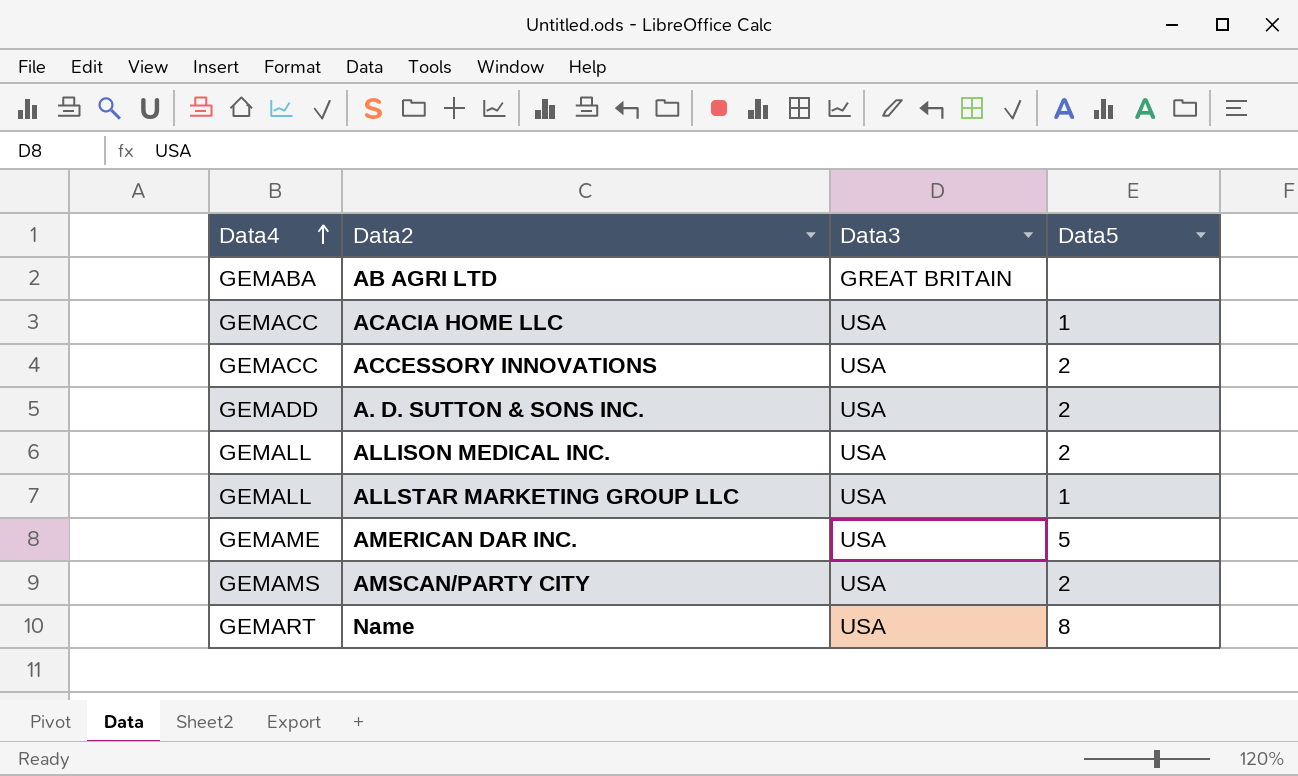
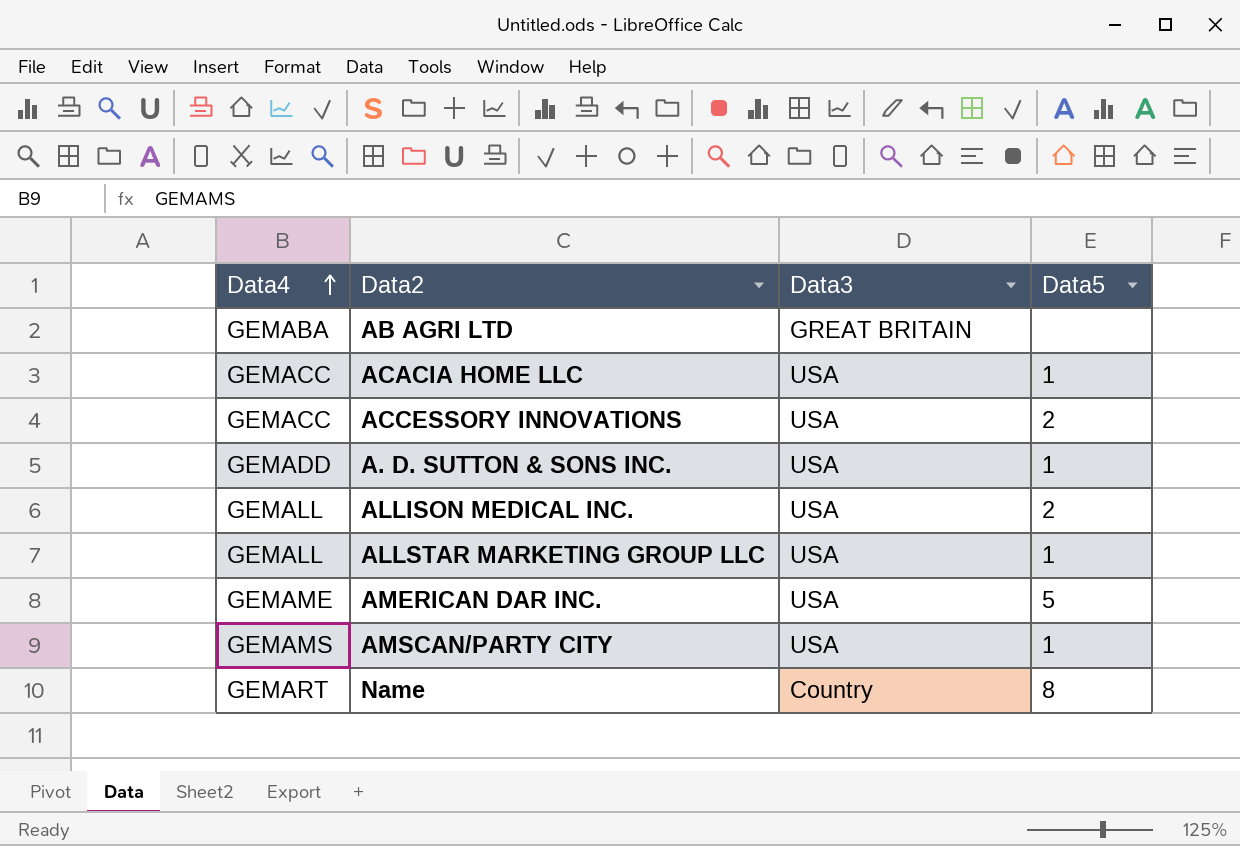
A. D. SUTTON & SONS INC. | Data5: 2 -> 1
AMSCAN/PARTY CITY | Data5: 2 -> 1
Name | Data3: USA -> Country

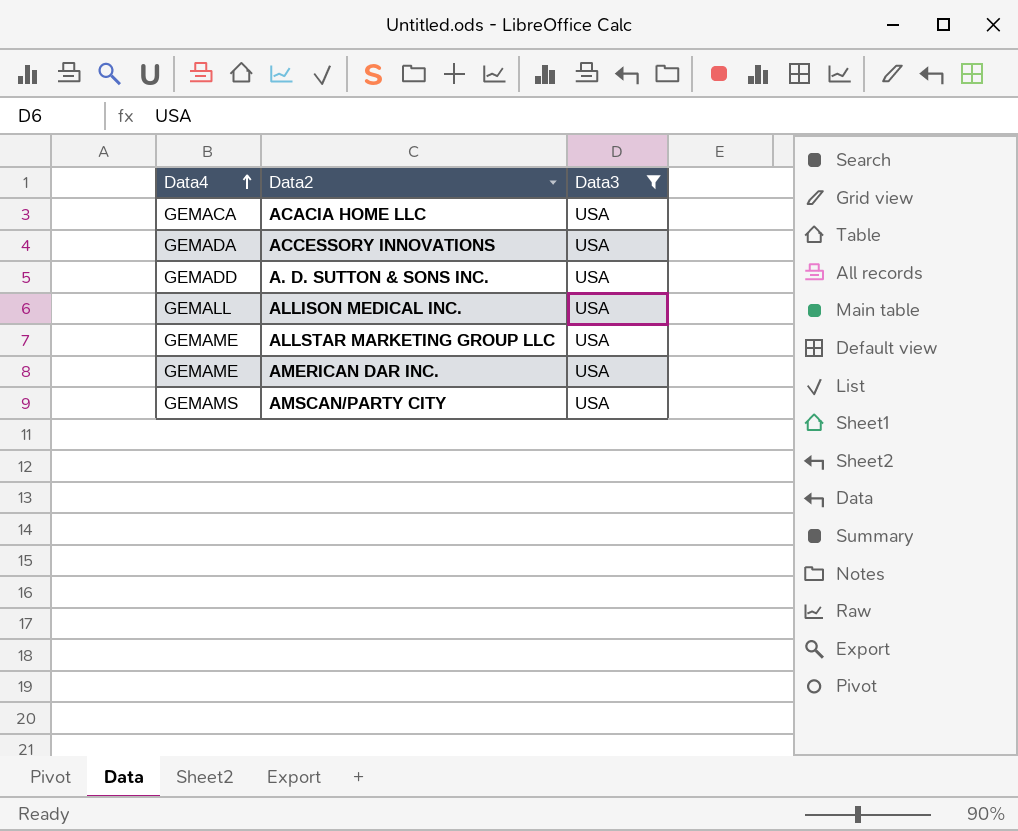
filter: none -> Data3 = USA
column Data5 | position: 4 -> none
ACACIA HOME LLC | Data4: GEMACC -> GEMACA
ACCESSORY INNOVATIONS | Data4: GEMACC -> GEMADA
ALLSTAR MARKETING GROUP LLC | Data4: GEMALL -> GEMAME

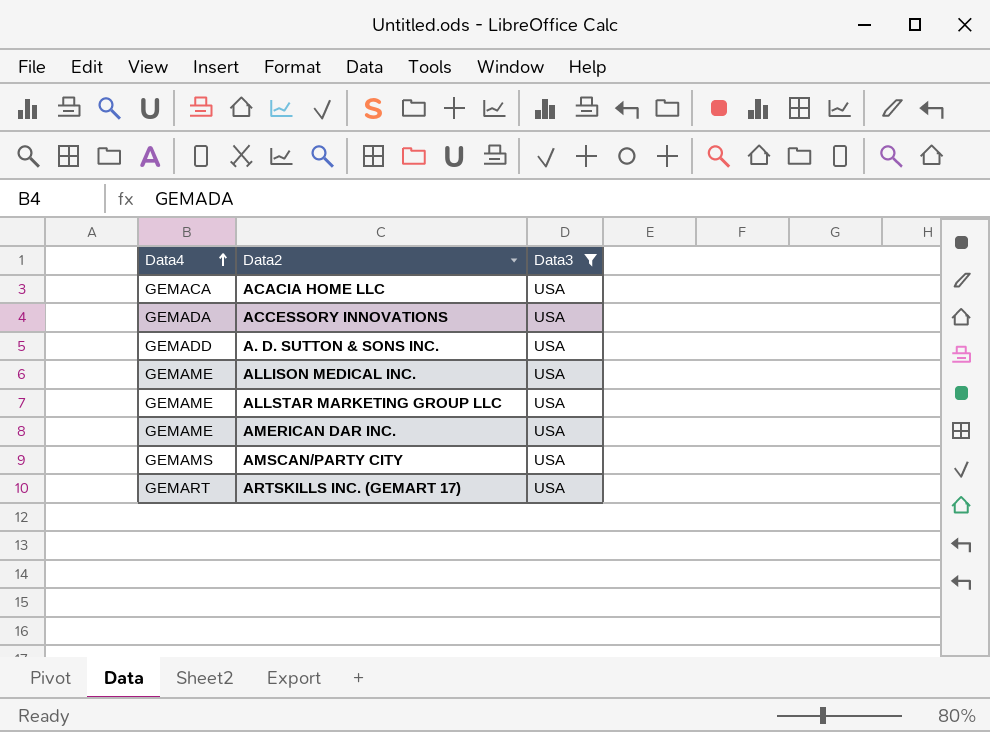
ALLISON MEDICAL INC. | Data4: GEMALL -> GEMAME
row ARTSKILLS INC. (GEMART 17): none -> GEMART | USA

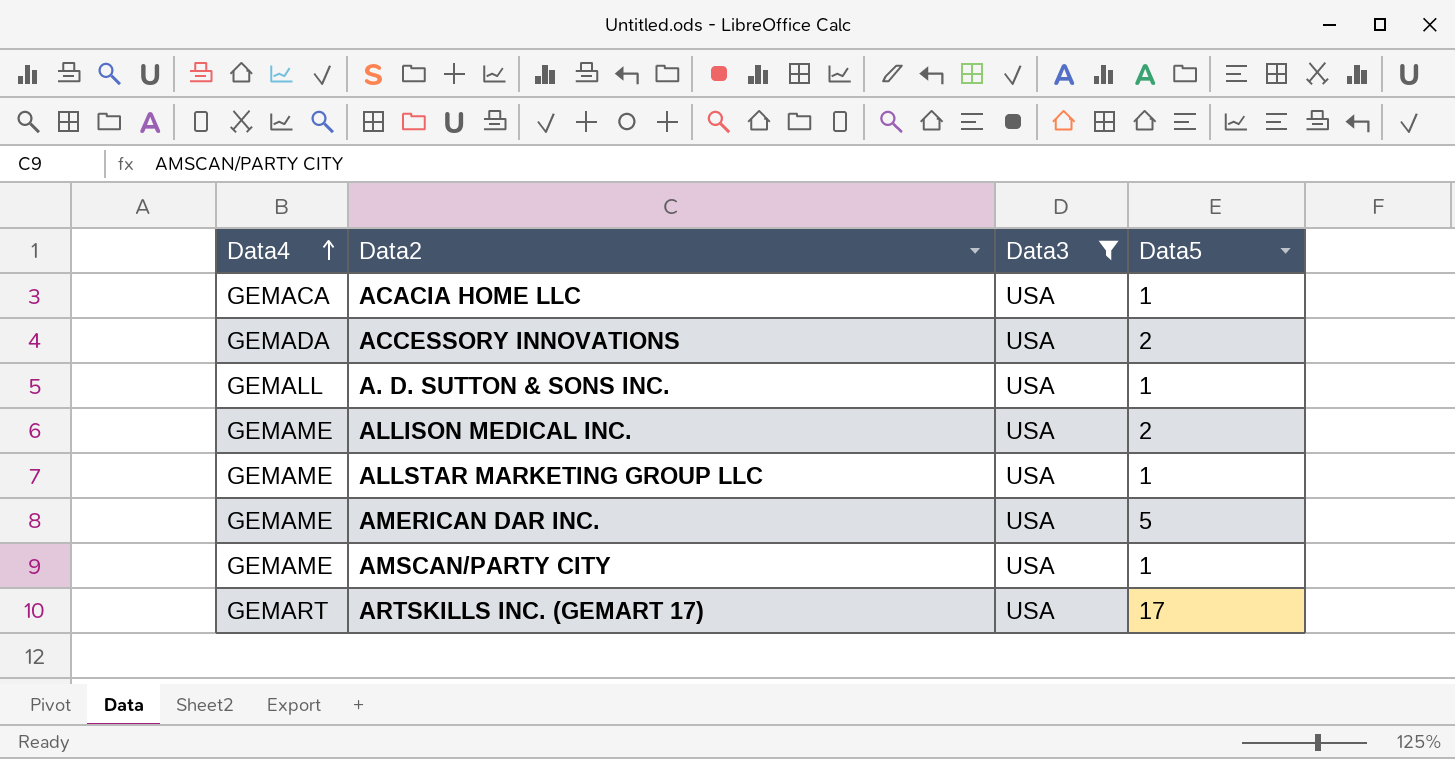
column Data5 | position: none -> 4
A. D. SUTTON & SONS INC. | Data4: GEMADD -> GEMALL
AMSCAN/PARTY CITY | Data4: GEMAMS -> GEMAME

